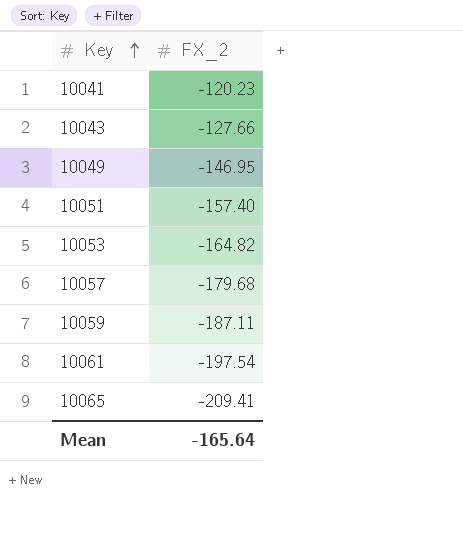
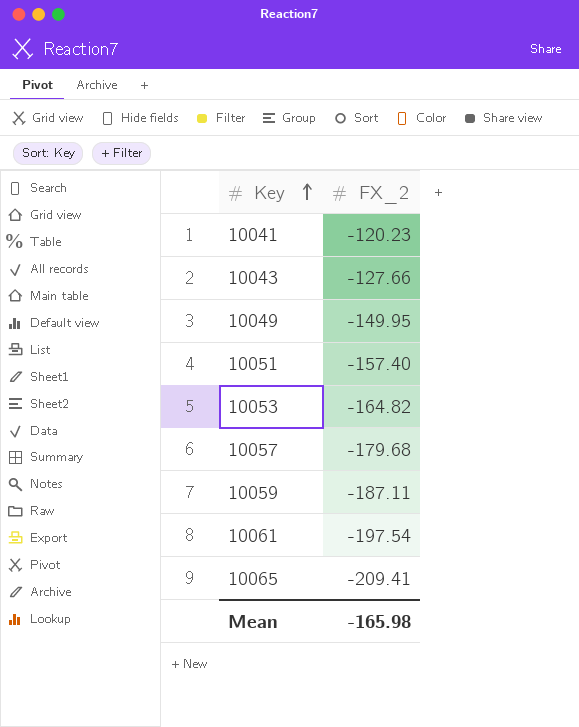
10049 | FX_2: -146.95 -> -149.95
Mean | FX_2: -165.64 -> -165.98

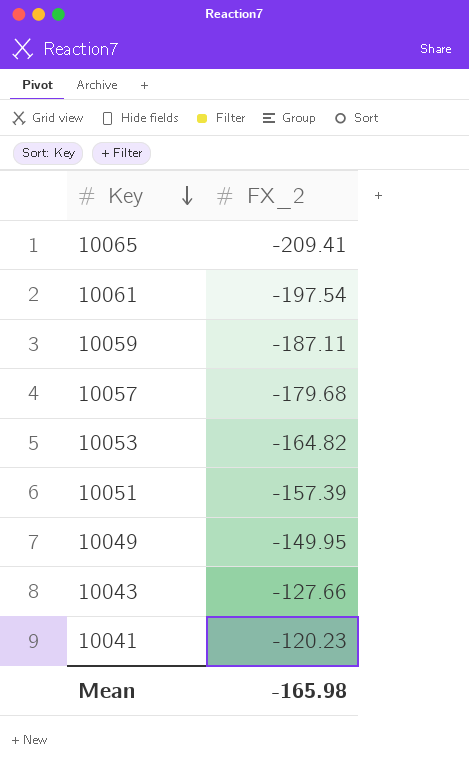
row order: Key ascending -> Key descending
10051 | FX_2: -157.40 -> -157.39

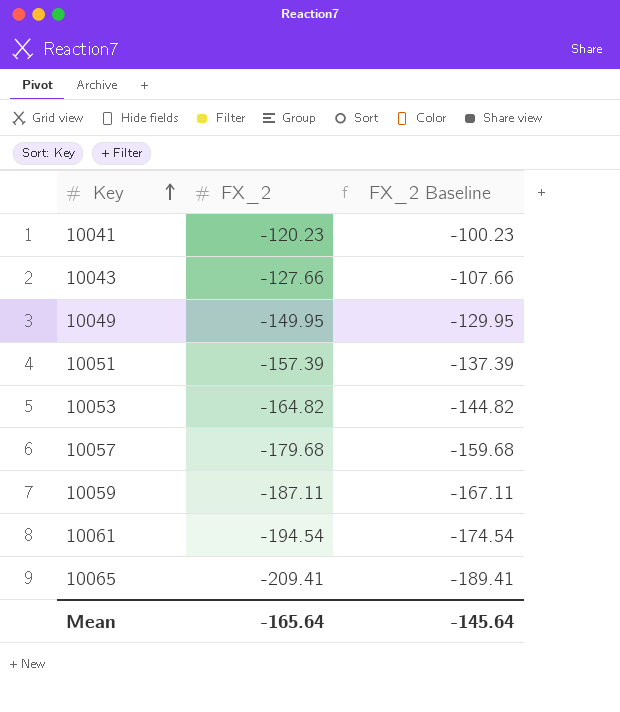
row order: Key descending -> Key ascending
column FX_2 Baseline | formula: none -> [FX_2] + 20
10061 | FX_2: -197.54 -> -194.54
Mean | FX_2: -165.98 -> -165.64

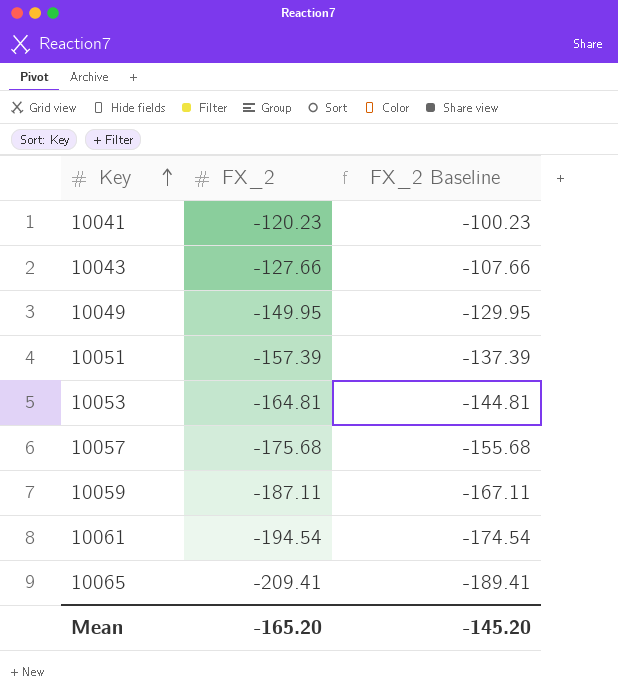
10053 | FX_2: -164.82 -> -164.81
10053 | FX_2 Baseline: -144.82 -> -144.81
10057 | FX_2: -179.68 -> -175.68
10057 | FX_2 Baseline: -159.68 -> -155.68
Mean | FX_2: -165.64 -> -165.20
Mean | FX_2 Baseline: -145.64 -> -145.20

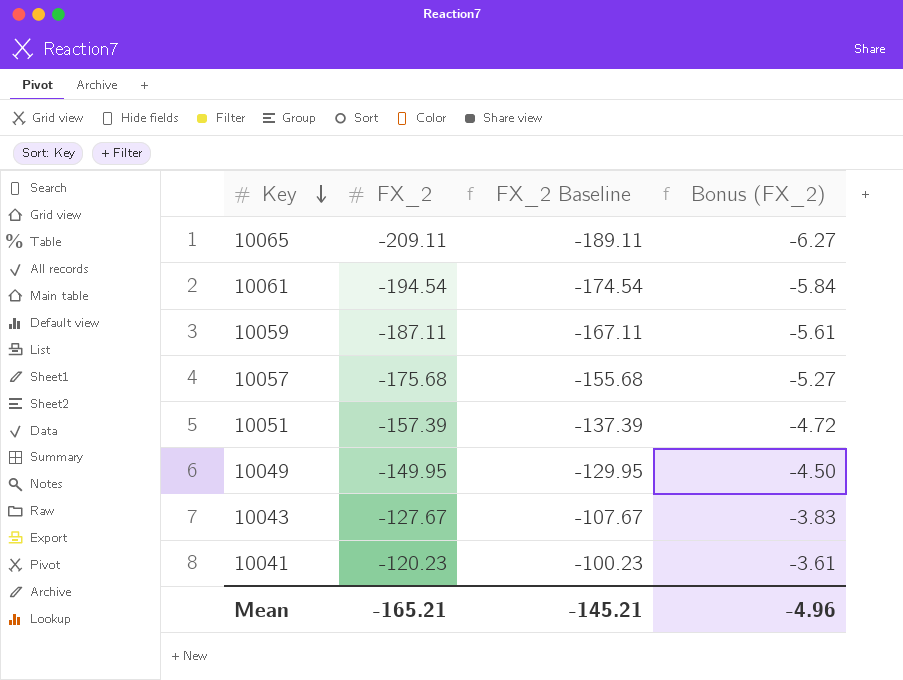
row order: Key ascending -> Key descending
column Bonus (FX_2) | formula: none -> [FX_2] * 0.03
row 10053: -164.81 | -144.81 -> none
10065 | FX_2: -209.41 -> -209.11
10065 | FX_2 Baseline: -189.41 -> -189.11
10043 | FX_2: -127.66 -> -127.67
10043 | FX_2 Baseline: -107.66 -> -107.67
Mean | FX_2: -165.20 -> -165.21
Mean | FX_2 Baseline: -145.20 -> -145.21

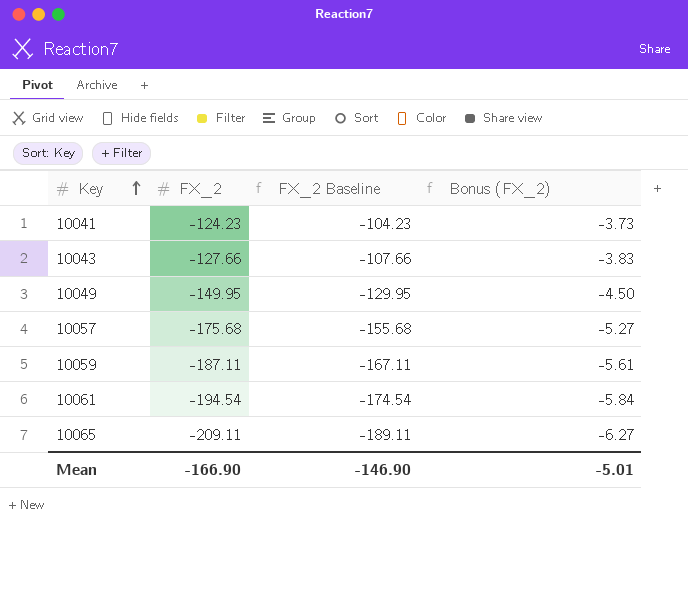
row order: Key descending -> Key ascending
row 10051: -157.39 | -137.39 | -4.72 -> none
10041 | FX_2: -120.23 -> -124.23
10041 | FX_2 Baseline: -100.23 -> -104.23
10041 | Bonus (FX_2): -3.61 -> -3.73
10043 | FX_2: -127.67 -> -127.66
10043 | FX_2 Baseline: -107.67 -> -107.66
Mean | FX_2: -165.21 -> -166.90
Mean | FX_2 Baseline: -145.21 -> -146.90
Mean | Bonus (FX_2): -4.96 -> -5.01

